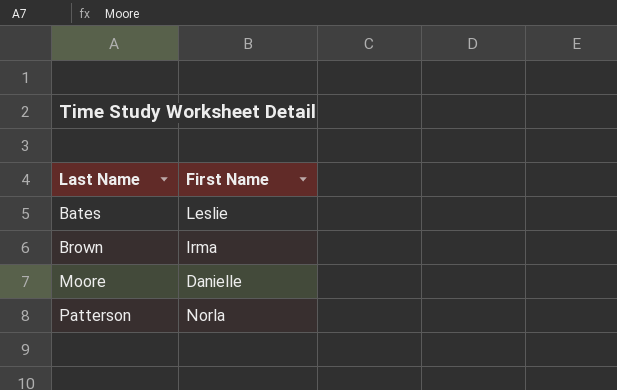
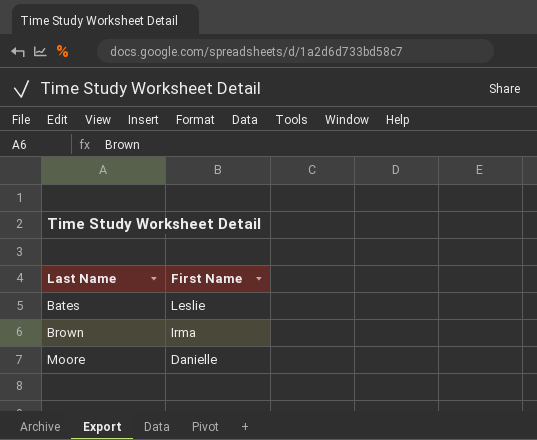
row Patterson: Norla -> none

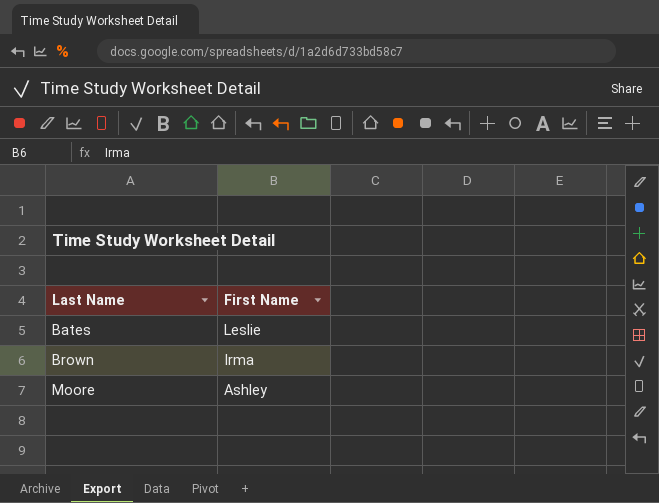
Moore | First Name: Danielle -> Ashley

